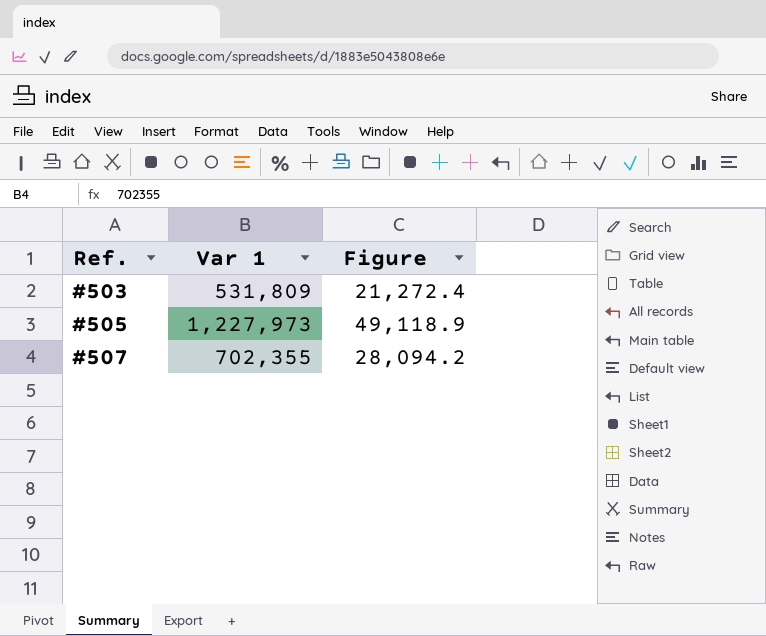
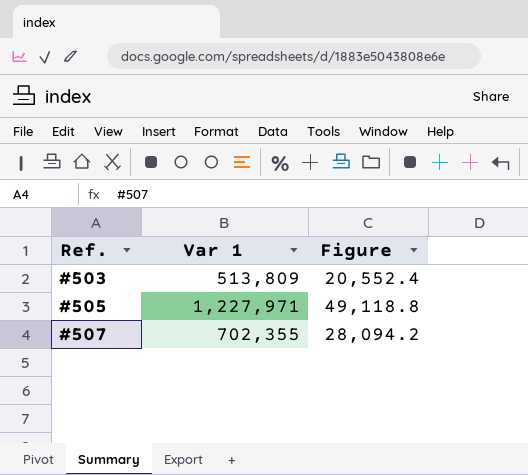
#503 | Var 1: 531,809 -> 513,809
#503 | Figure: 21,272.4 -> 20,552.4
#505 | Var 1: 1,227,973 -> 1,227,971
#505 | Figure: 49,118.9 -> 49,118.8

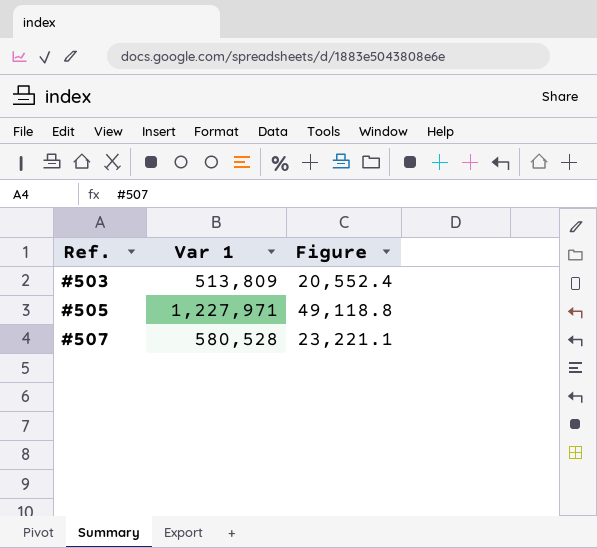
#507 | Var 1: 702,355 -> 580,528
#507 | Figure: 28,094.2 -> 23,221.1

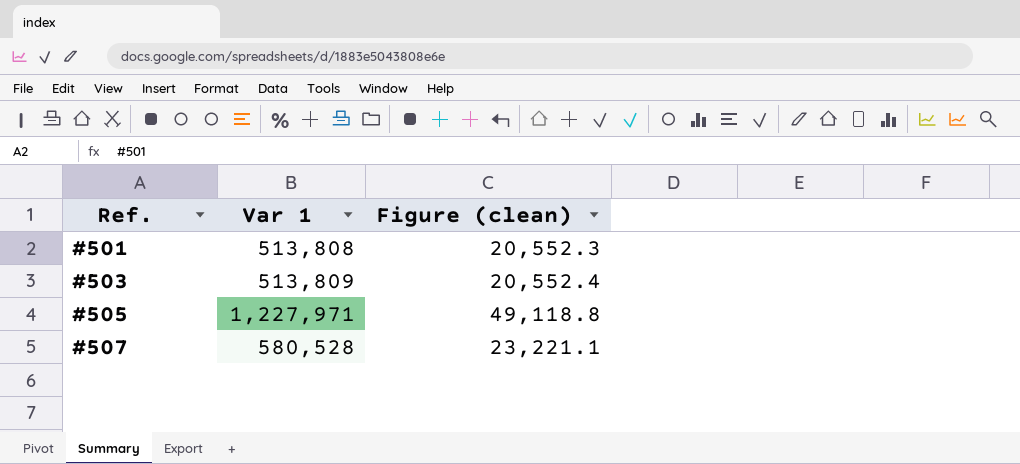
column name: Figure -> Figure (clean)
row #501: none -> 513,808 | 20,552.3

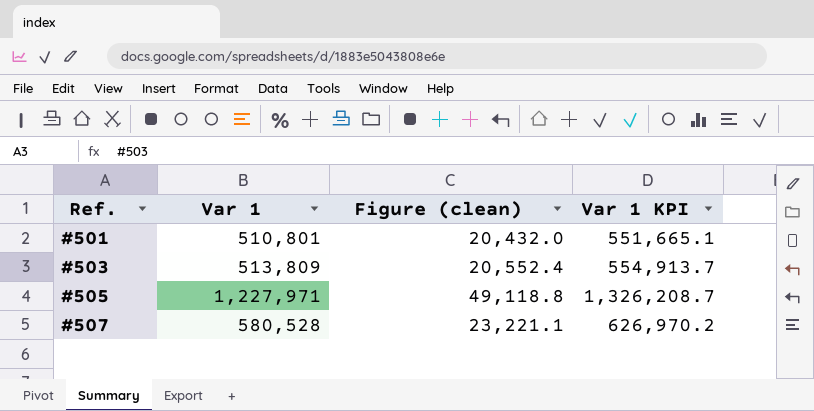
column Var 1 KPI | formula: none -> [Var 1] * 1.08
#501 | Var 1: 513,808 -> 510,801
#501 | Figure (clean): 20,552.3 -> 20,432.0

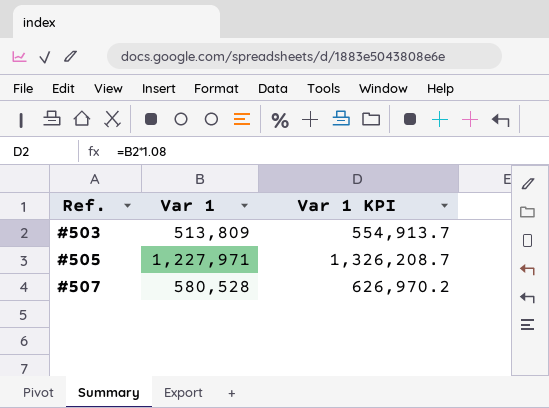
column Figure (clean) | formula: [Var 1] * 0.04 -> none
row #501: 510,801 | 20,432.0 | 551,665.1 -> none

